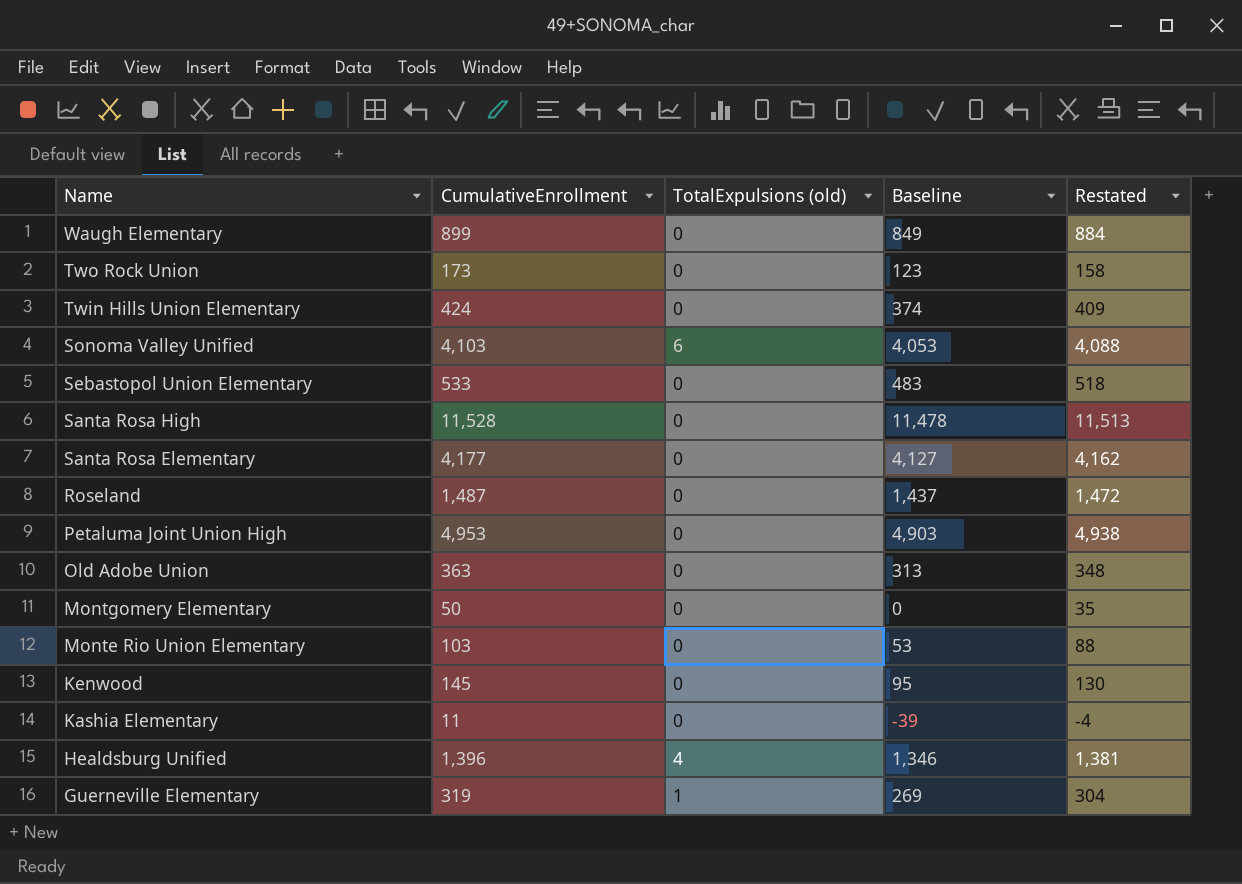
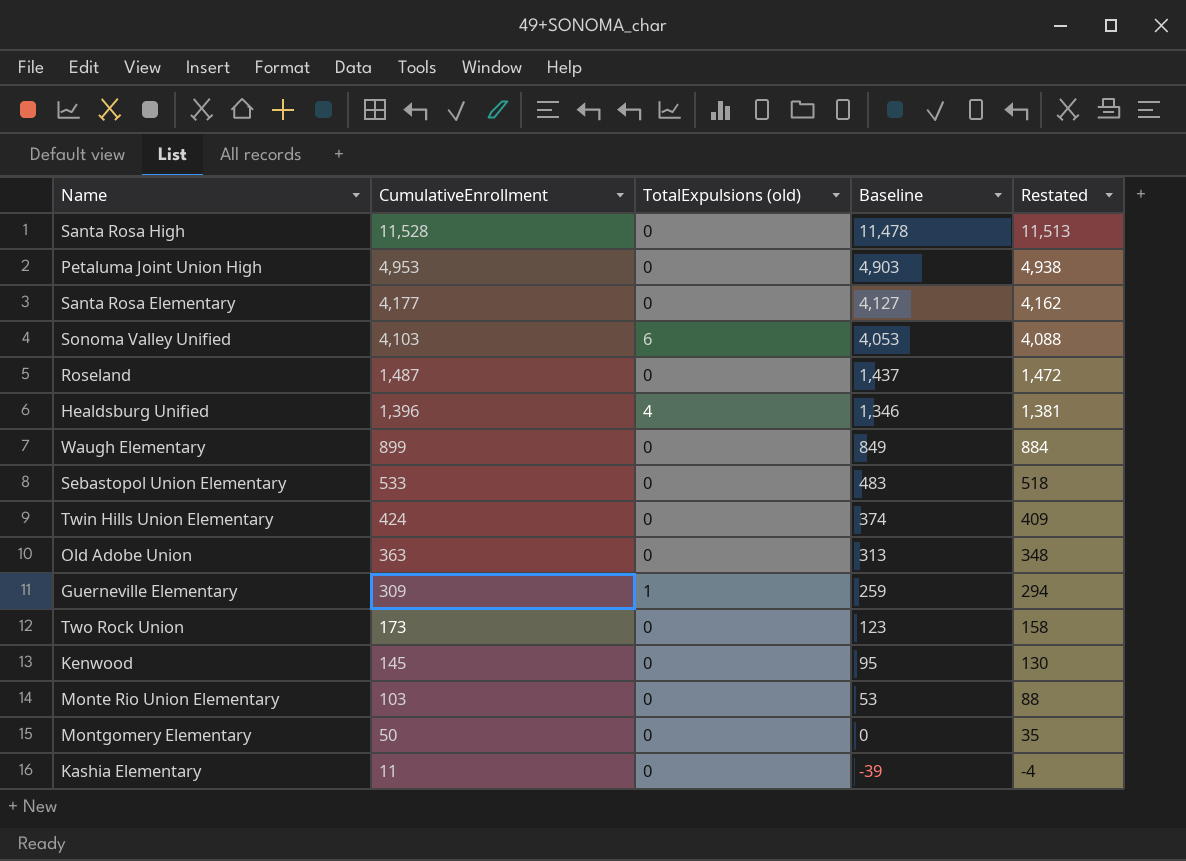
row order: Name descending -> CumulativeEnrollment descending
Guerneville Elementary | CumulativeEnrollment: 319 -> 309
Guerneville Elementary | Baseline: 269 -> 259
Guerneville Elementary | Restated: 304 -> 294

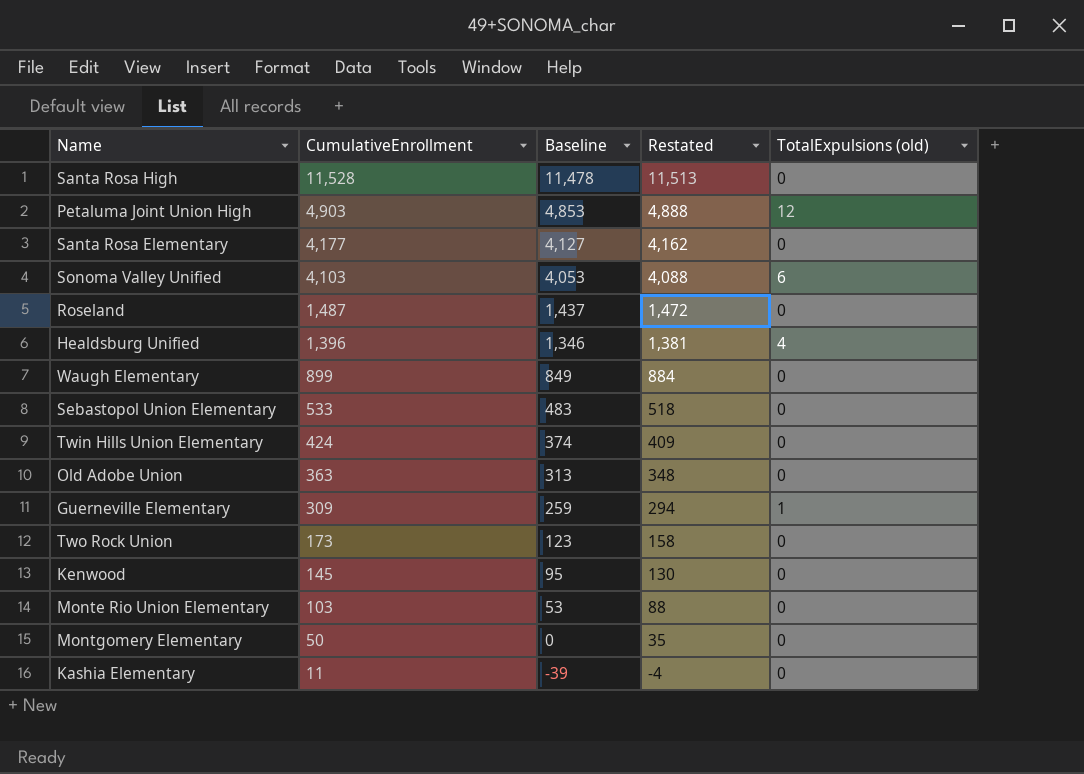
column TotalExpulsions (old) | position: 3 -> 5
Petaluma Joint Union High | CumulativeEnrollment: 4,953 -> 4,903
Petaluma Joint Union High | Baseline: 4,903 -> 4,853
Petaluma Joint Union High | Restated: 4,938 -> 4,888
Petaluma Joint Union High | TotalExpulsions (old): 0 -> 12

